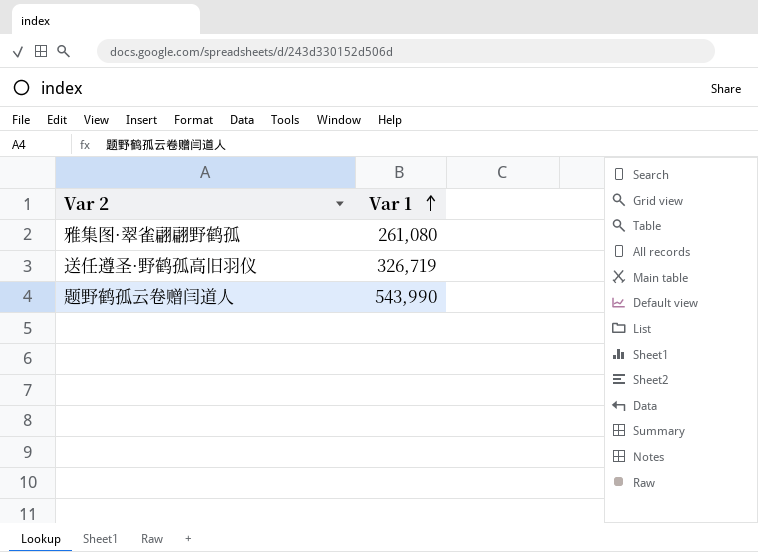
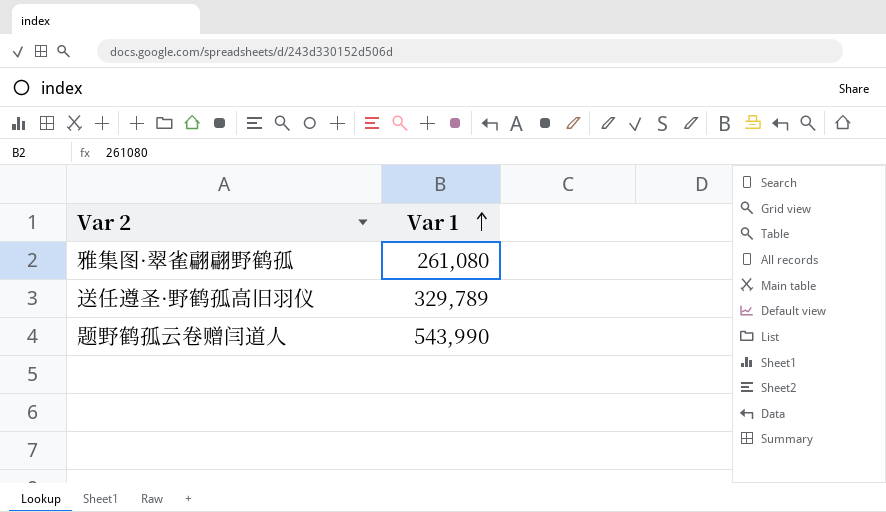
送任遵圣·野鹤孤高旧羽仪 | Var 1: 326,719 -> 329,789

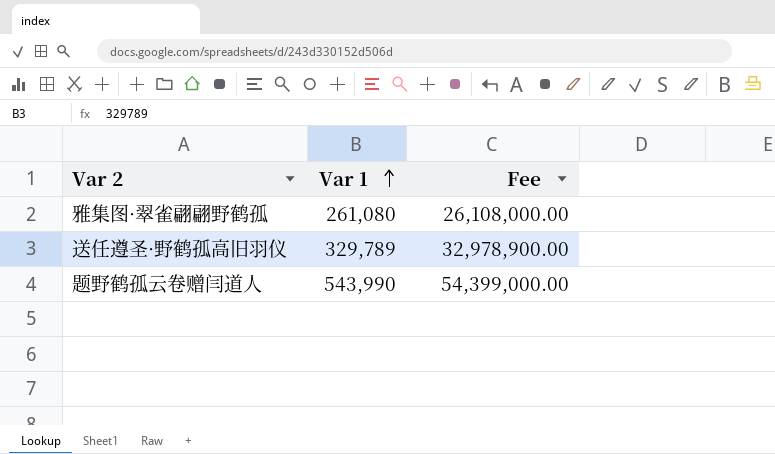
column Fee | formula: none -> [Var 1] * 100

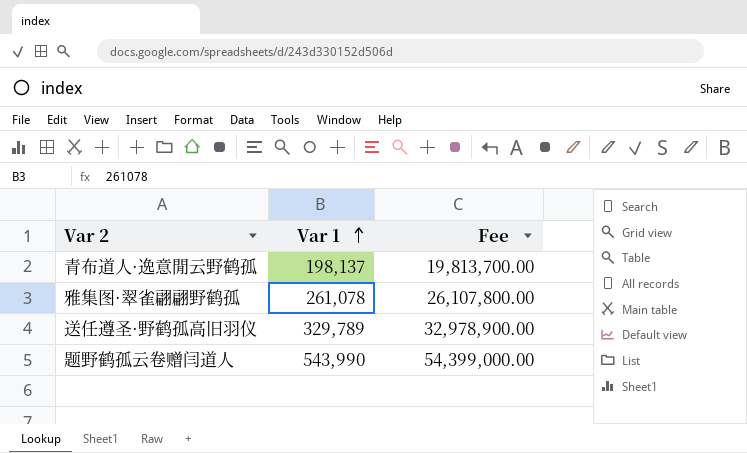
row 青布道人·逸意閒云野鹤孤: none -> 198,137 | 19,813,700.00
雅集图·翠雀翩翩野鹤孤 | Var 1: 261,080 -> 261,078
雅集图·翠雀翩翩野鹤孤 | Fee: 26,108,000.00 -> 26,107,800.00

